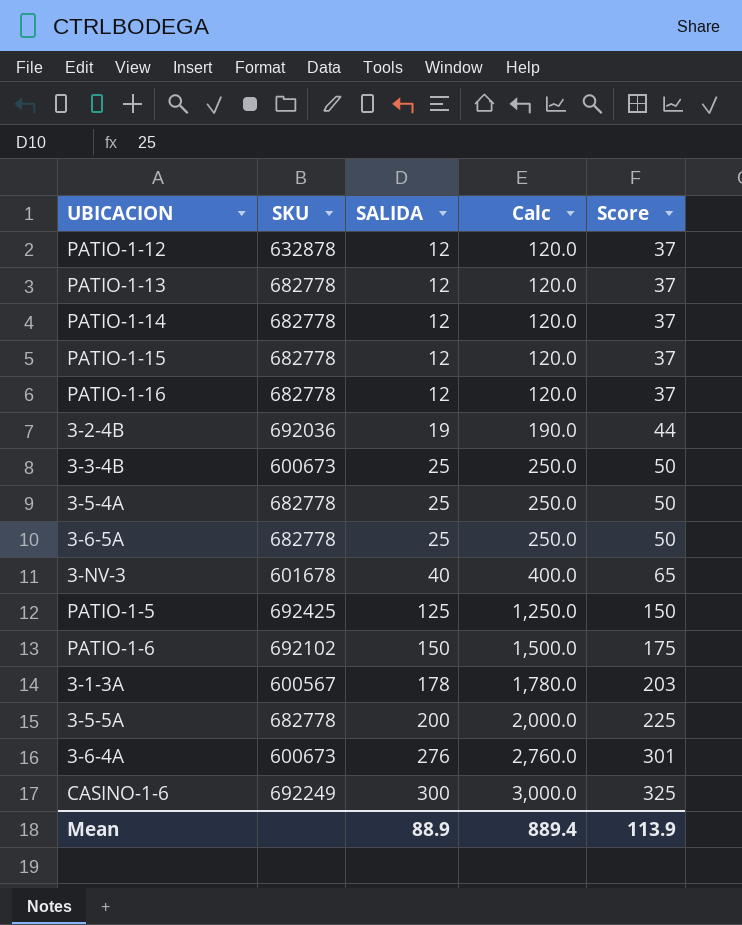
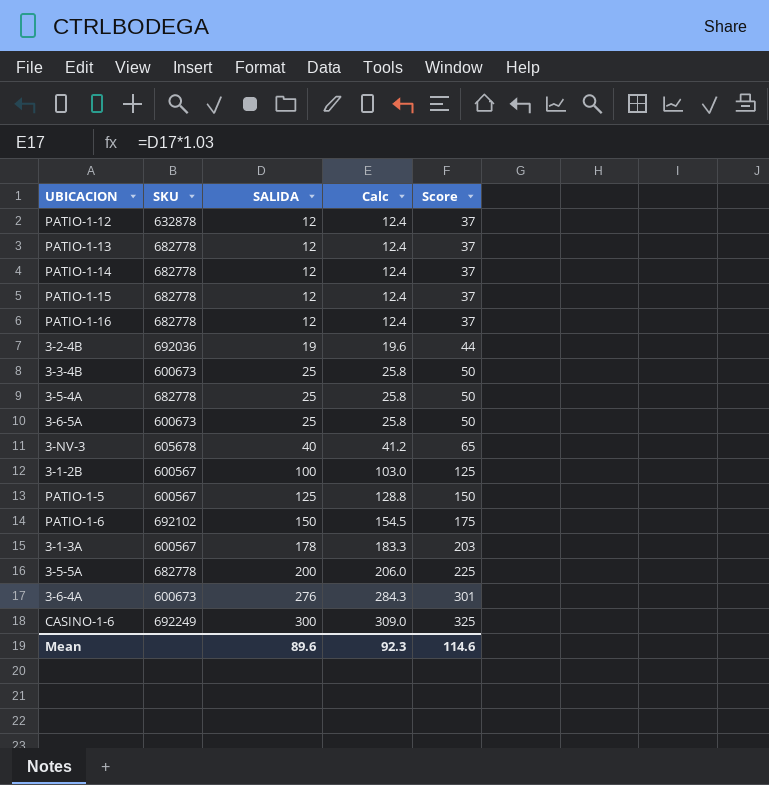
column Calc | formula: [SALIDA] * 10 -> [SALIDA] * 1.03
3-6-5A | SKU: 682778 -> 600673
3-NV-3 | SKU: 601678 -> 605678
row 3-1-2B: none -> 600567 | 100 | 103.0 | 125
PATIO-1-5 | SKU: 692425 -> 600567
Mean | SALIDA: 88.9 -> 89.6
Mean | Calc: 889.4 -> 92.3
Mean | Score: 113.9 -> 114.6

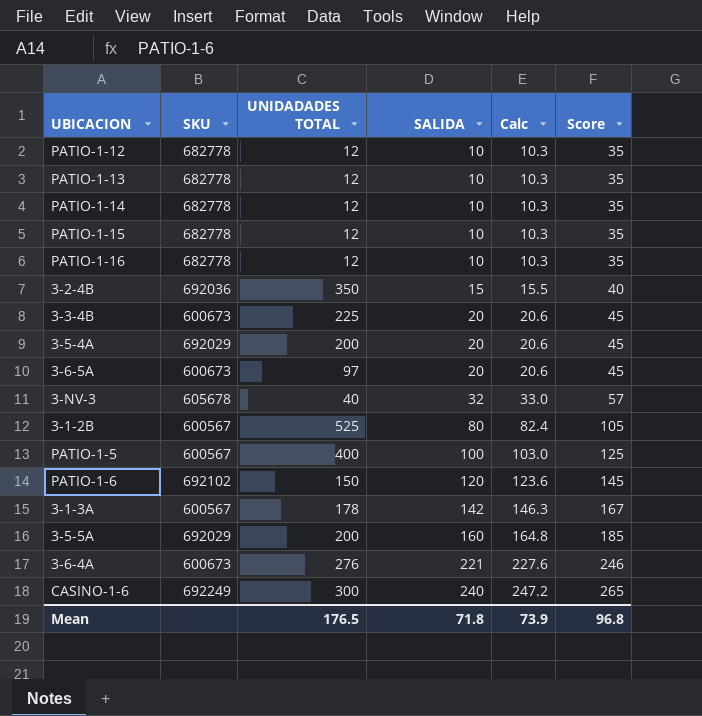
column UNIDADADES TOTAL | position: none -> 3
PATIO-1-12 | SKU: 632878 -> 682778
PATIO-1-12 | SALIDA: 12 -> 10
PATIO-1-12 | Calc: 12.4 -> 10.3
PATIO-1-12 | Score: 37 -> 35
PATIO-1-13 | SALIDA: 12 -> 10
PATIO-1-13 | Calc: 12.4 -> 10.3
PATIO-1-13 | Score: 37 -> 35
PATIO-1-14 | SALIDA: 12 -> 10
PATIO-1-14 | Calc: 12.4 -> 10.3
PATIO-1-14 | Score: 37 -> 35
PATIO-1-15 | SALIDA: 12 -> 10
PATIO-1-15 | Calc: 12.4 -> 10.3
PATIO-1-15 | Score: 37 -> 35
PATIO-1-16 | SALIDA: 12 -> 10
PATIO-1-16 | Calc: 12.4 -> 10.3
PATIO-1-16 | Score: 37 -> 35
3-2-4B | SALIDA: 19 -> 15
3-2-4B | Calc: 19.6 -> 15.5
3-2-4B | Score: 44 -> 40
3-3-4B | SALIDA: 25 -> 20
3-3-4B | Calc: 25.8 -> 20.6
3-3-4B | Score: 50 -> 45
3-5-4A | SKU: 682778 -> 692029
3-5-4A | SALIDA: 25 -> 20
3-5-4A | Calc: 25.8 -> 20.6
3-5-4A | Score: 50 -> 45
3-6-5A | SALIDA: 25 -> 20
3-6-5A | Calc: 25.8 -> 20.6
3-6-5A | Score: 50 -> 45
3-NV-3 | SALIDA: 40 -> 32
3-NV-3 | Calc: 41.2 -> 33.0
3-NV-3 | Score: 65 -> 57
3-1-2B | SALIDA: 100 -> 80
3-1-2B | Calc: 103.0 -> 82.4
3-1-2B | Score: 125 -> 105
PATIO-1-5 | SALIDA: 125 -> 100
PATIO-1-5 | Calc: 128.8 -> 103.0
PATIO-1-5 | Score: 150 -> 125
PATIO-1-6 | SALIDA: 150 -> 120
PATIO-1-6 | Calc: 154.5 -> 123.6
PATIO-1-6 | Score: 175 -> 145
3-1-3A | SALIDA: 178 -> 142
3-1-3A | Calc: 183.3 -> 146.3
3-1-3A | Score: 203 -> 167
3-5-5A | SKU: 682778 -> 692029
3-5-5A | SALIDA: 200 -> 160
3-5-5A | Calc: 206.0 -> 164.8
3-5-5A | Score: 225 -> 185
3-6-4A | SALIDA: 276 -> 221
3-6-4A | Calc: 284.3 -> 227.6
3-6-4A | Score: 301 -> 246
CASINO-1-6 | SALIDA: 300 -> 240
CASINO-1-6 | Calc: 309.0 -> 247.2
CASINO-1-6 | Score: 325 -> 265
Mean | SALIDA: 89.6 -> 71.8
Mean | Calc: 92.3 -> 73.9
Mean | Score: 114.6 -> 96.8

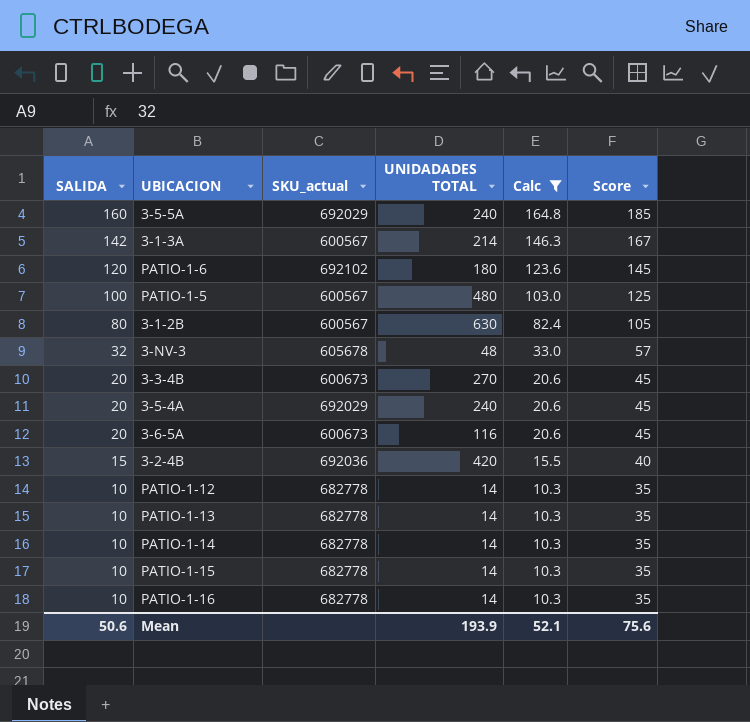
filter: none -> Calc <= 164.8
row order: SALIDA ascending -> SALIDA descending
column SALIDA | position: 4 -> 1
column name: SKU -> SKU_actual
3-5-5A | UNIDADADES TOTAL: 200 -> 240
3-1-3A | UNIDADADES TOTAL: 178 -> 214
PATIO-1-6 | UNIDADADES TOTAL: 150 -> 180
PATIO-1-5 | UNIDADADES TOTAL: 400 -> 480
3-1-2B | UNIDADADES TOTAL: 525 -> 630
3-NV-3 | UNIDADADES TOTAL: 40 -> 48
3-3-4B | UNIDADADES TOTAL: 225 -> 270
3-5-4A | UNIDADADES TOTAL: 200 -> 240
3-6-5A | UNIDADADES TOTAL: 97 -> 116
3-2-4B | UNIDADADES TOTAL: 350 -> 420
PATIO-1-12 | UNIDADADES TOTAL: 12 -> 14
PATIO-1-13 | UNIDADADES TOTAL: 12 -> 14
PATIO-1-14 | UNIDADADES TOTAL: 12 -> 14
PATIO-1-15 | UNIDADADES TOTAL: 12 -> 14
PATIO-1-16 | UNIDADADES TOTAL: 12 -> 14
Mean | SALIDA: 71.8 -> 50.6
Mean | UNIDADADES TOTAL: 176.5 -> 193.9
Mean | Calc: 73.9 -> 52.1
Mean | Score: 96.8 -> 75.6

